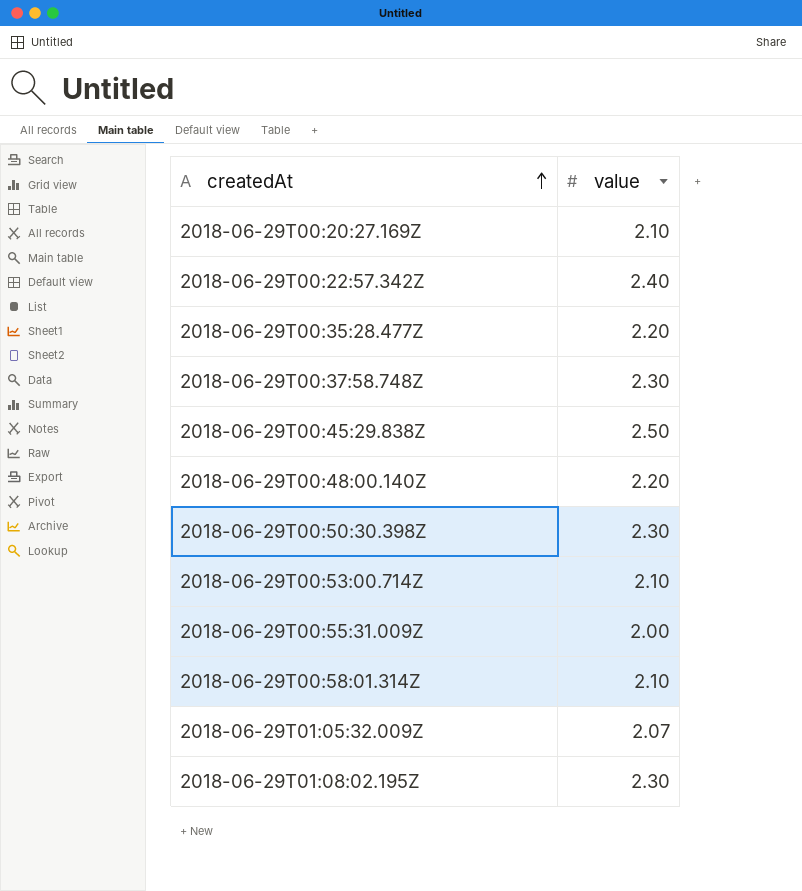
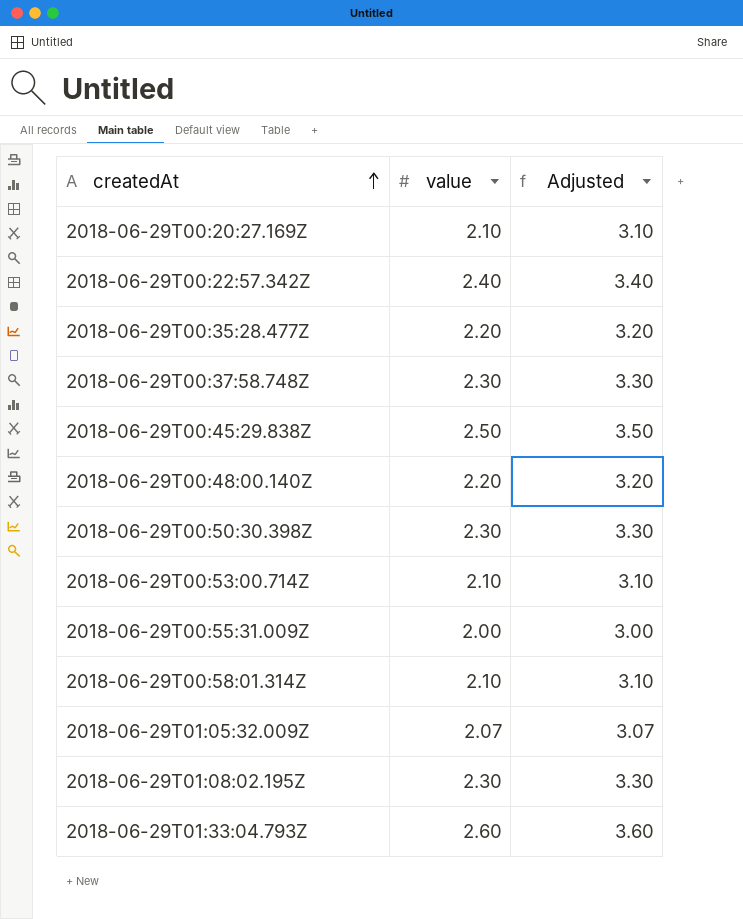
column Adjusted | formula: none -> [value] + 1
row 2018-06-29T01:33:04.793Z: none -> 2.60 | 3.60

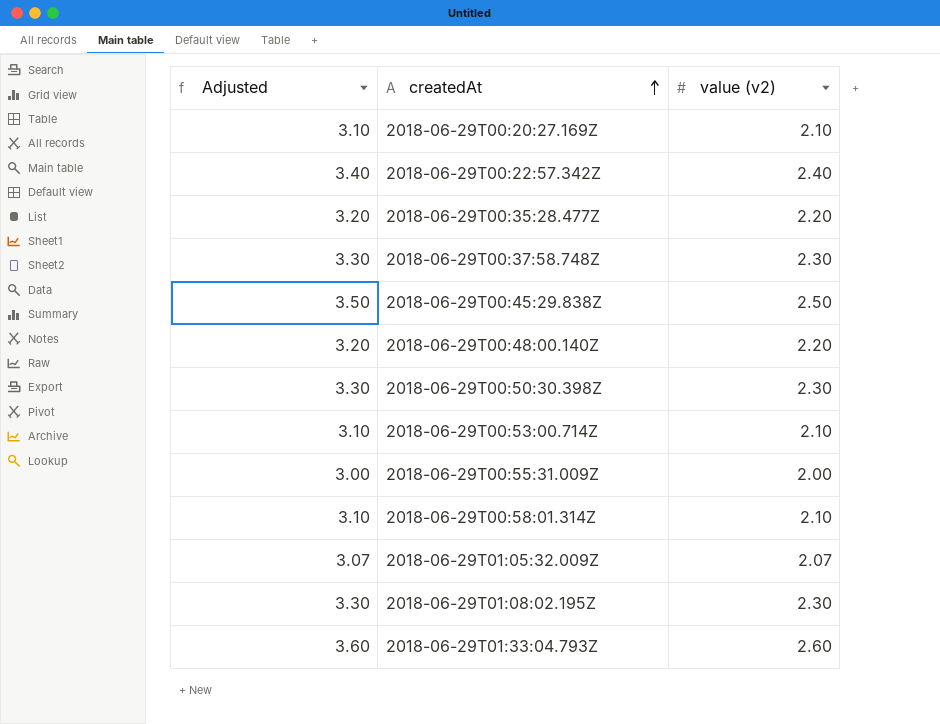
column Adjusted | position: 3 -> 1
column name: value -> value (v2)

